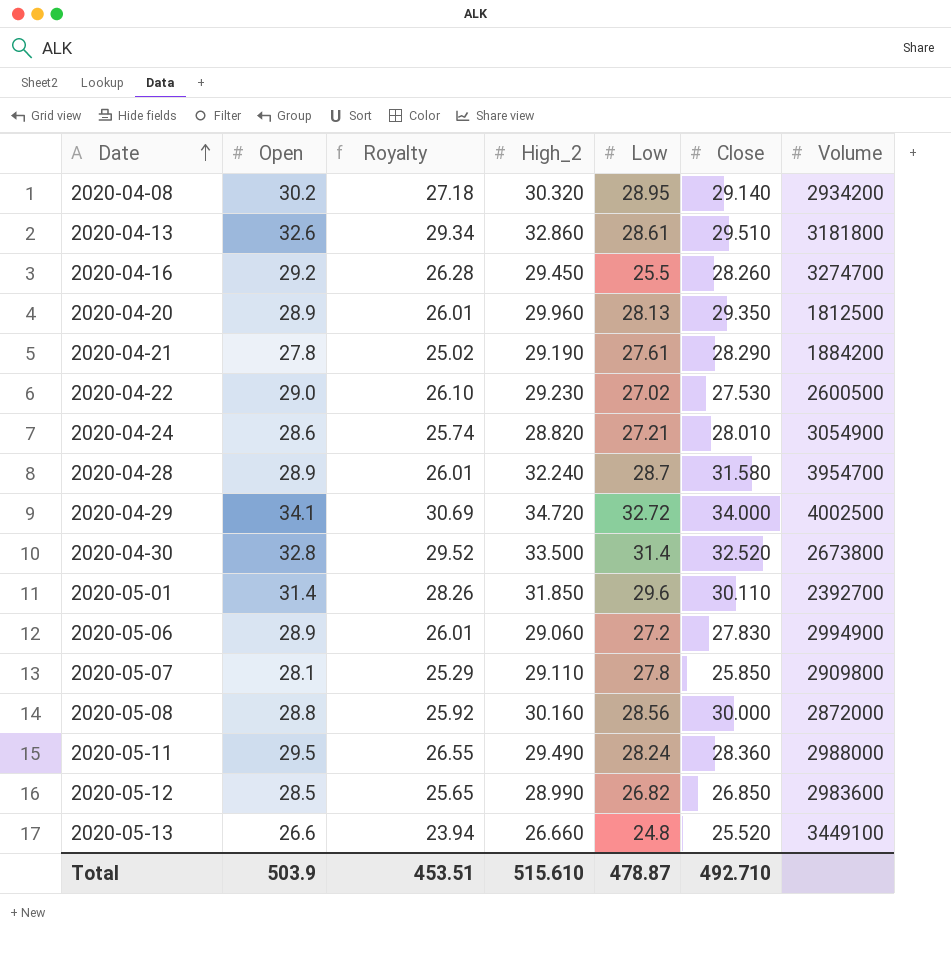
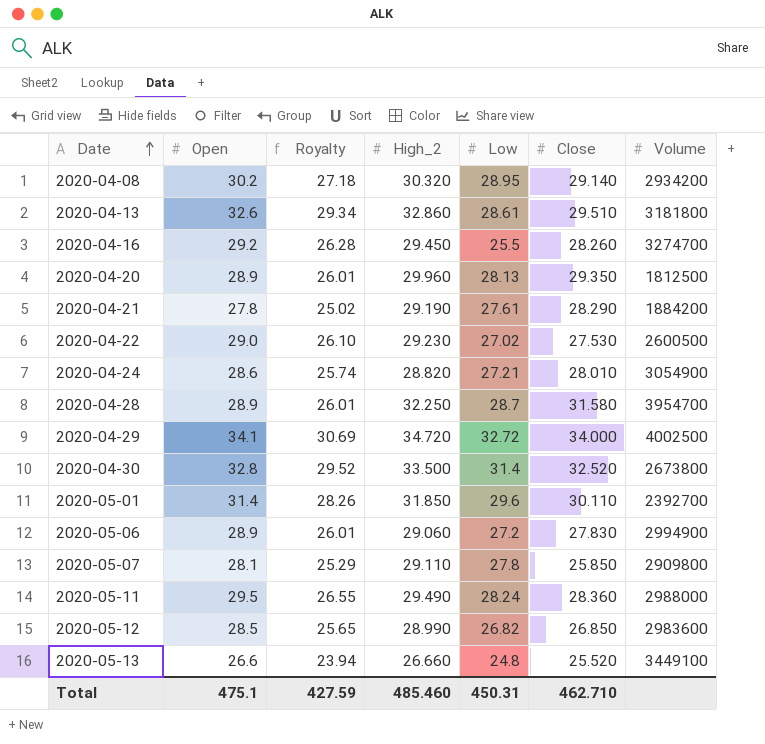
row 2020-05-08: 28.8 | 25.92 | 30.160 | 28.56 | 30.000 | 2872000 -> none
2020-04-28 | High_2: 32.240 -> 32.250
Total | Open: 503.9 -> 475.1
Total | Royalty: 453.51 -> 427.59
Total | High_2: 515.610 -> 485.460
Total | Low: 478.87 -> 450.31
Total | Close: 492.710 -> 462.710

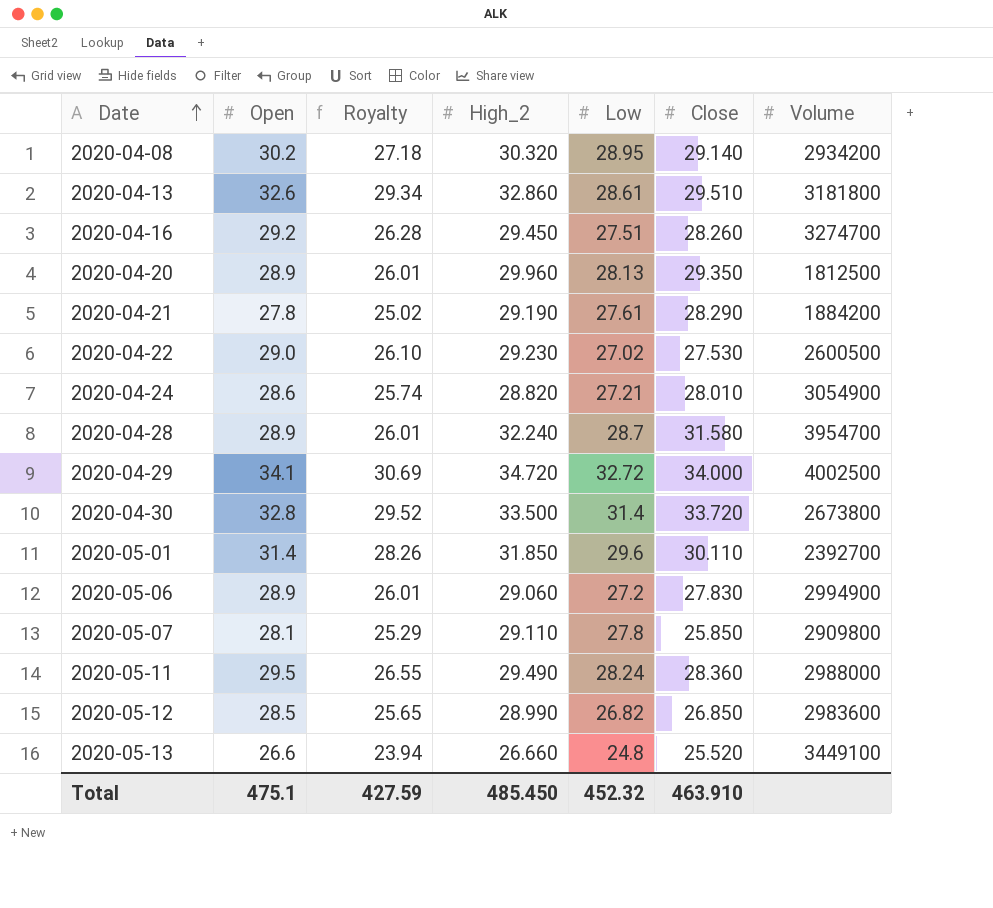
2020-04-16 | Low: 25.5 -> 27.51
2020-04-28 | High_2: 32.250 -> 32.240
2020-04-30 | Close: 32.520 -> 33.720
Total | High_2: 485.460 -> 485.450
Total | Low: 450.31 -> 452.32
Total | Close: 462.710 -> 463.910

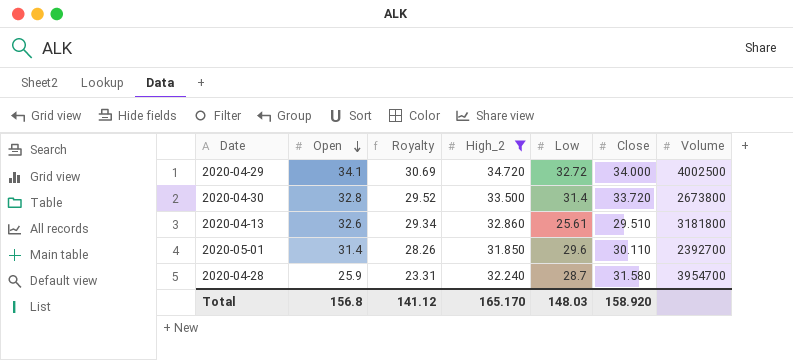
filter: none -> High_2 >= 31.850
row order: Date ascending -> Open descending
2020-04-13 | Low: 28.61 -> 25.61
2020-04-28 | Open: 28.9 -> 25.9
2020-04-28 | Royalty: 26.01 -> 23.31
Total | Open: 475.1 -> 156.8
Total | Royalty: 427.59 -> 141.12
Total | High_2: 485.450 -> 165.170
Total | Low: 452.32 -> 148.03
Total | Close: 463.910 -> 158.920

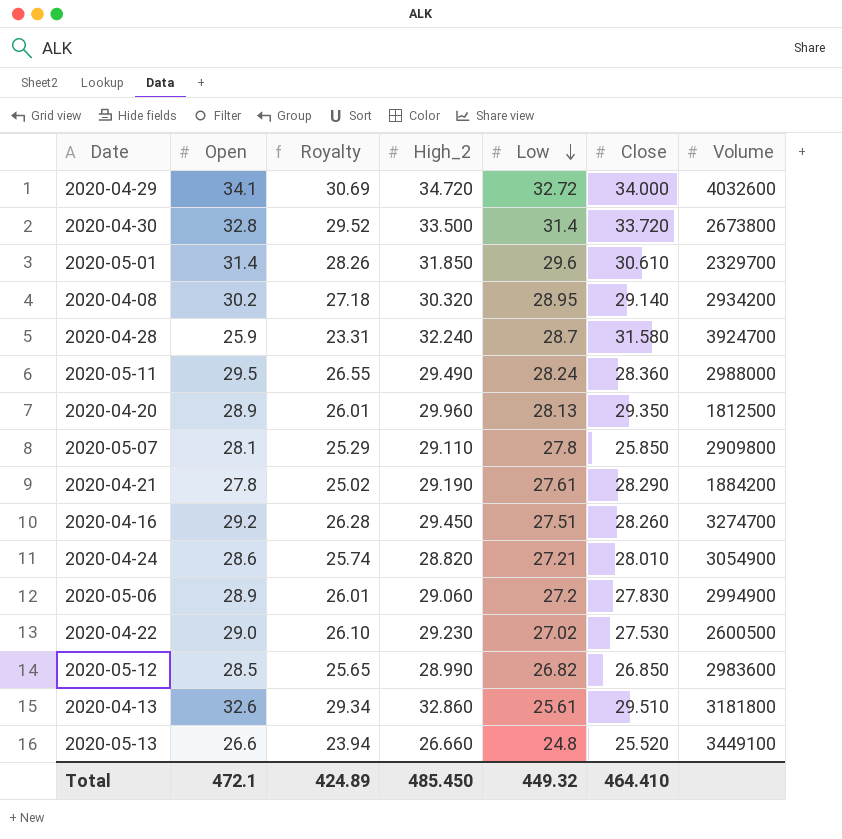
filter: High_2 >= 31.850 -> none
row order: Open descending -> Low descending
2020-04-29 | Volume: 4002500 -> 4032600
2020-05-01 | Close: 30.110 -> 30.610
2020-05-01 | Volume: 2392700 -> 2329700
2020-04-28 | Volume: 3954700 -> 3924700
Total | Open: 156.8 -> 472.1
Total | Royalty: 141.12 -> 424.89
Total | High_2: 165.170 -> 485.450
Total | Low: 148.03 -> 449.32
Total | Close: 158.920 -> 464.410

